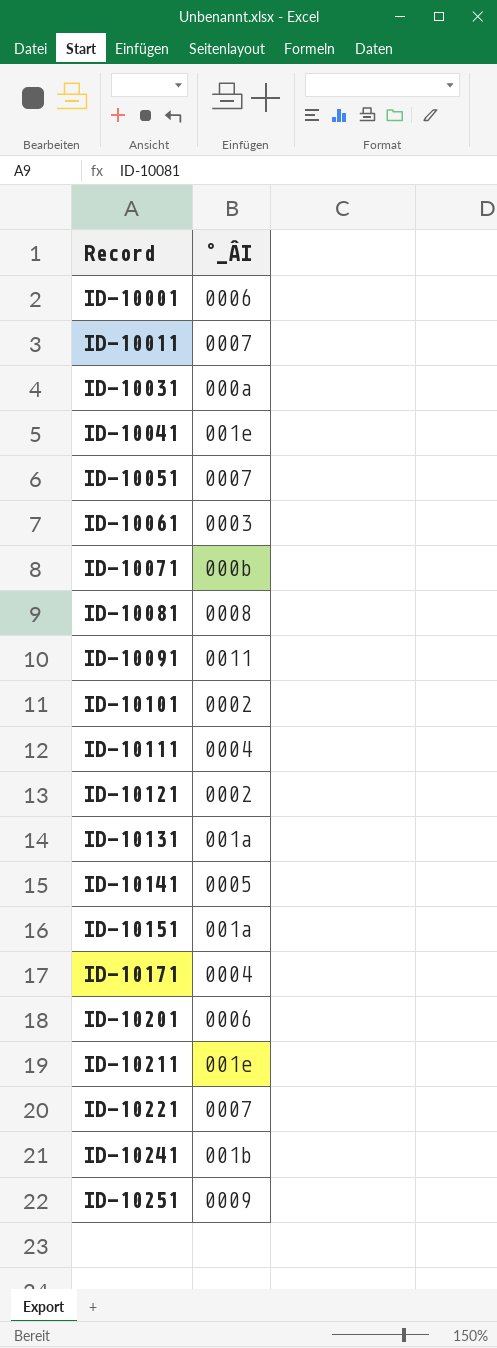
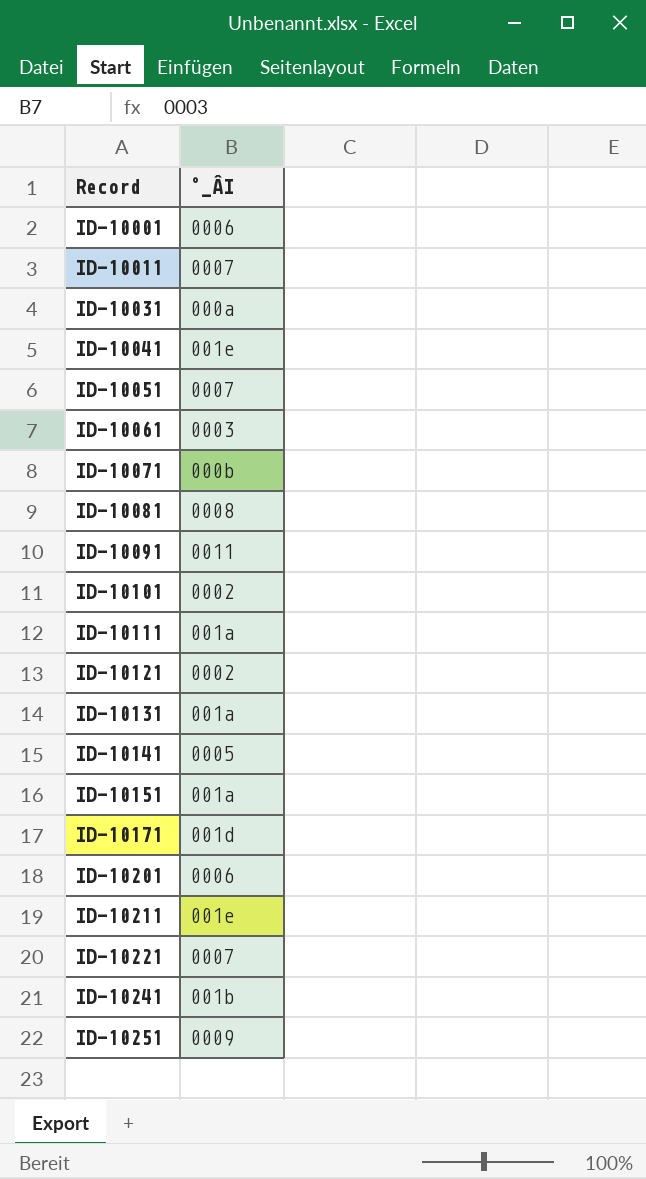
ID-10111 | °_ÂI: 0004 -> 001a
ID-10171 | °_ÂI: 0004 -> 001d

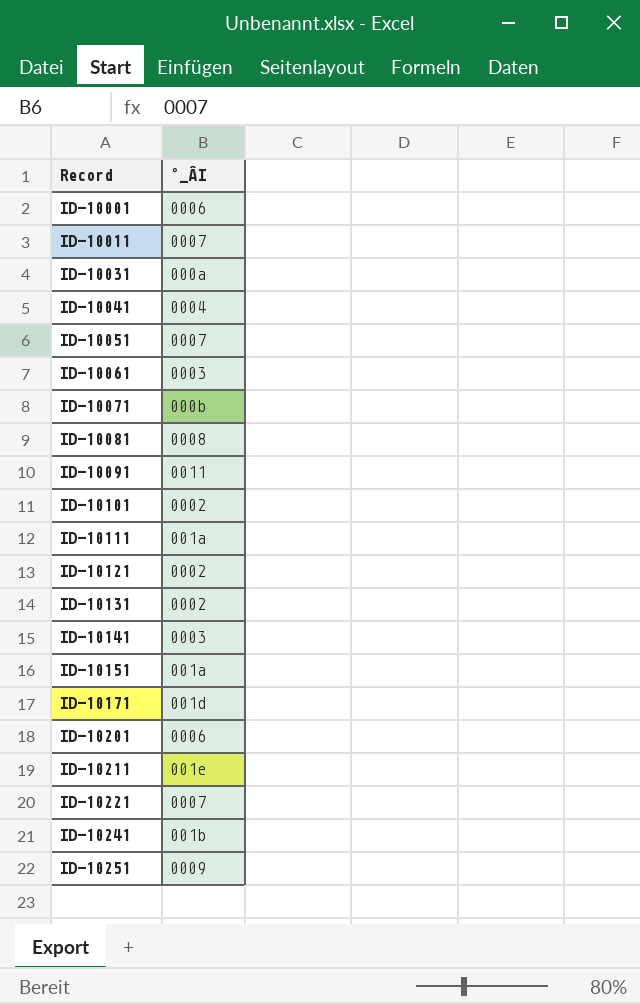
ID-10041 | °_ÂI: 001e -> 0004
ID-10131 | °_ÂI: 001a -> 0002
ID-10141 | °_ÂI: 0005 -> 0003

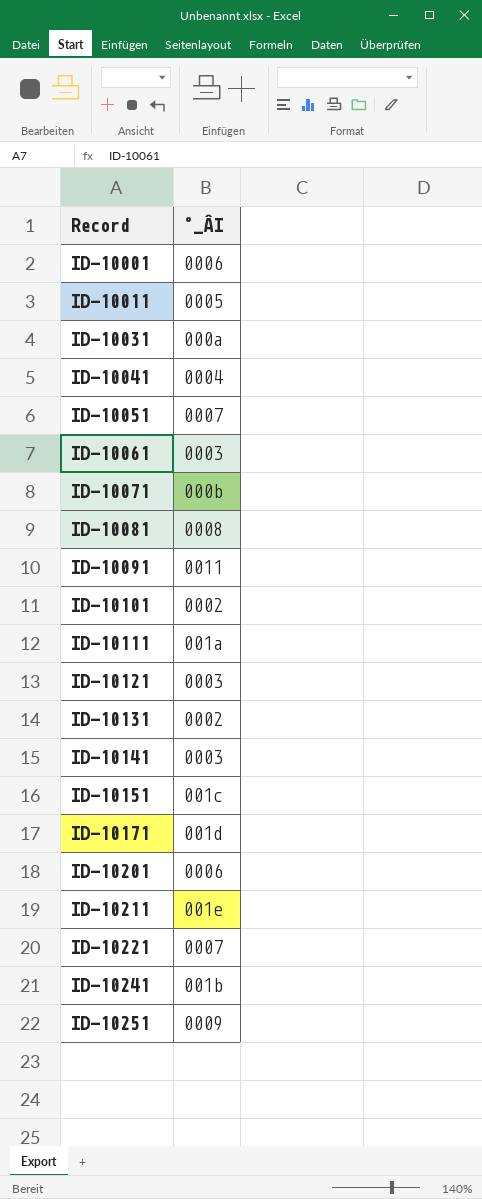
ID-10011 | °_ÂI: 0007 -> 0005
ID-10121 | °_ÂI: 0002 -> 0003
ID-10151 | °_ÂI: 001a -> 001c

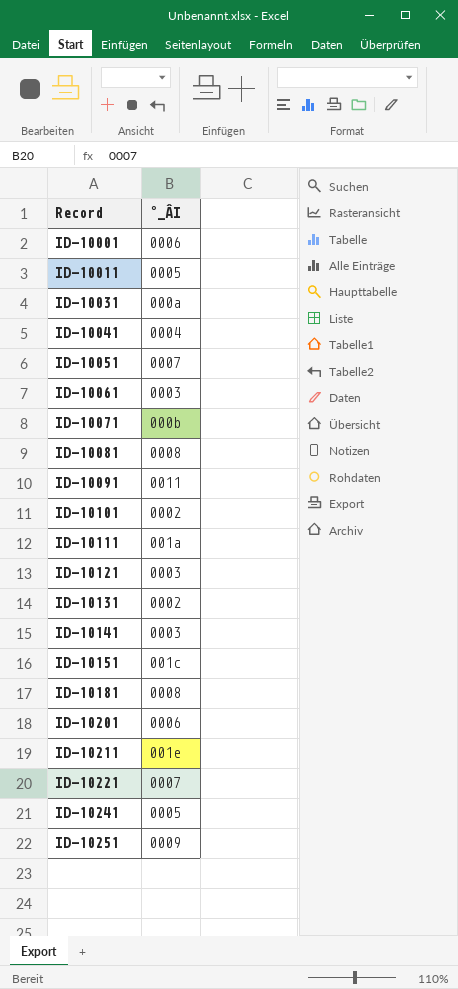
row ID-10171: 001d -> none
row ID-10181: none -> 0008
ID-10241 | °_ÂI: 001b -> 0005

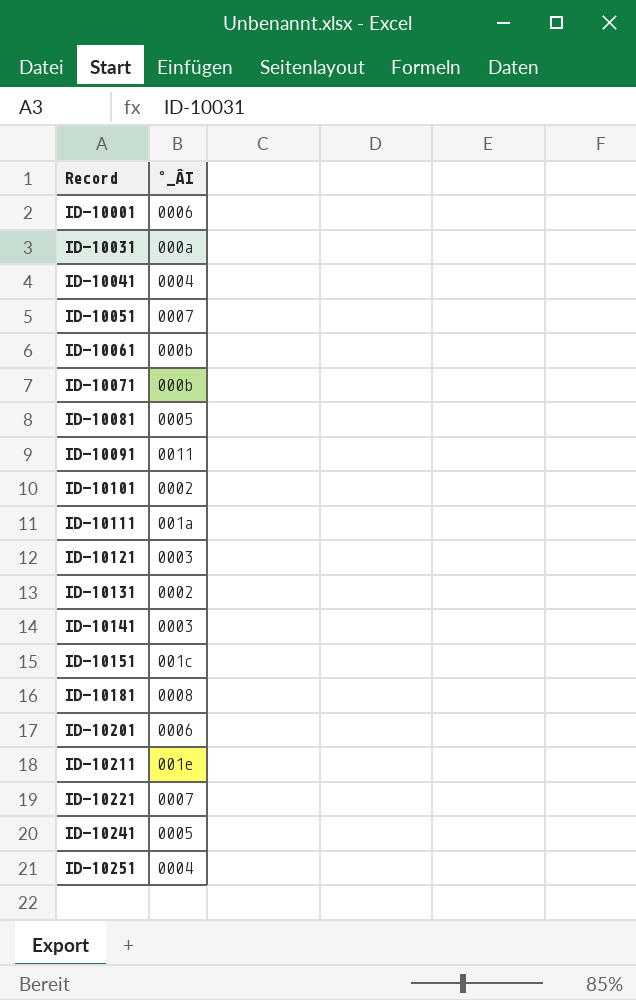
row ID-10011: 0005 -> none
ID-10061 | °_ÂI: 0003 -> 000b
ID-10081 | °_ÂI: 0008 -> 0005
ID-10251 | °_ÂI: 0009 -> 0004

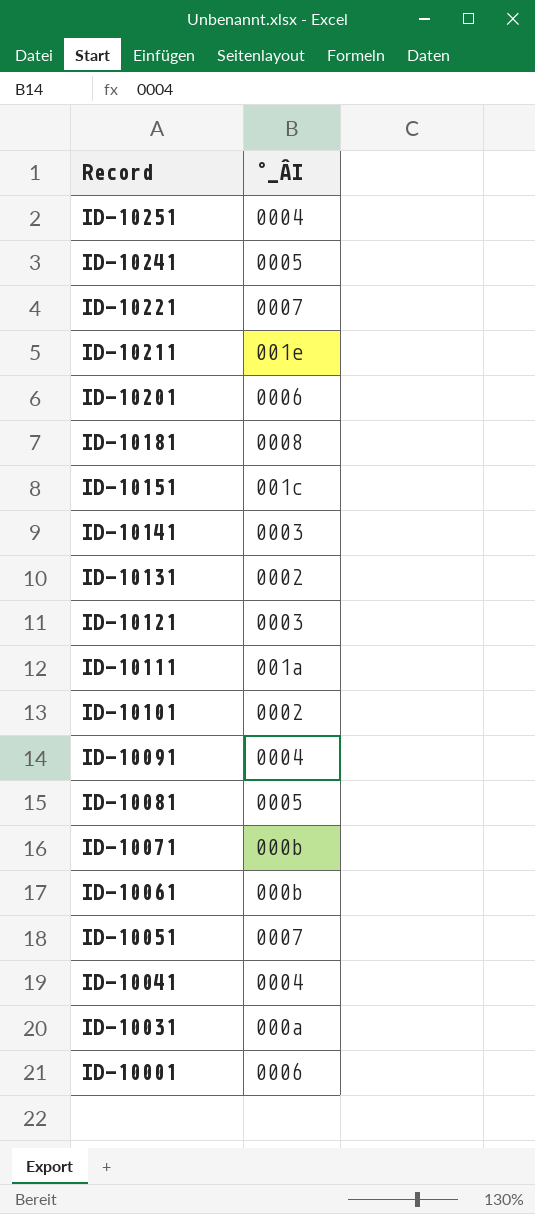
row order: Record ascending -> Record descending
ID-10091 | °_ÂI: 0011 -> 0004

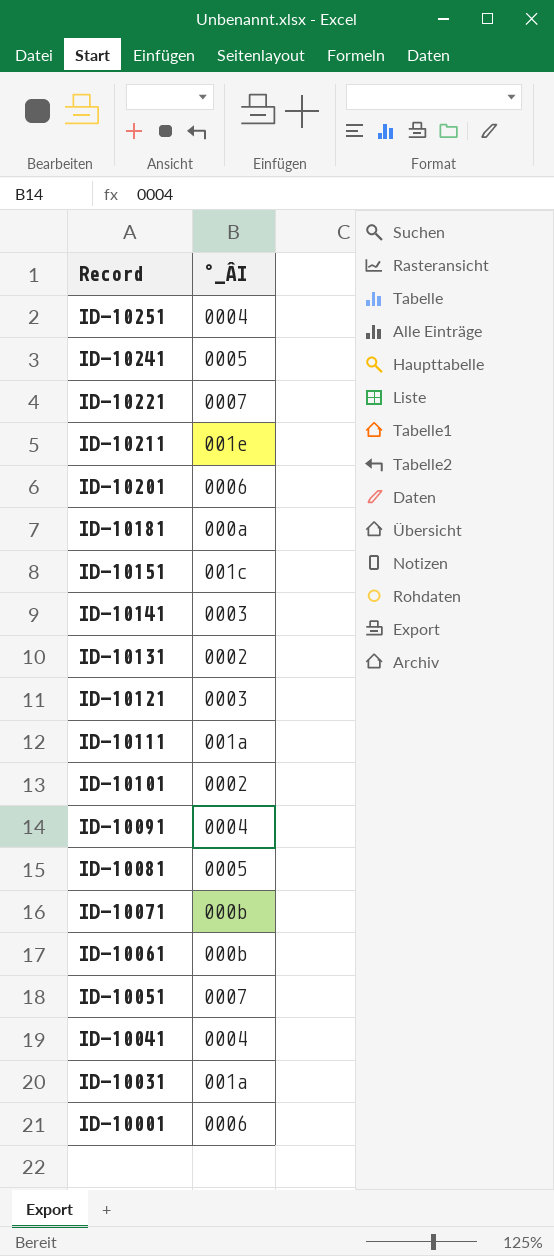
ID-10181 | °_ÂI: 0008 -> 000a
ID-10031 | °_ÂI: 000a -> 001a

